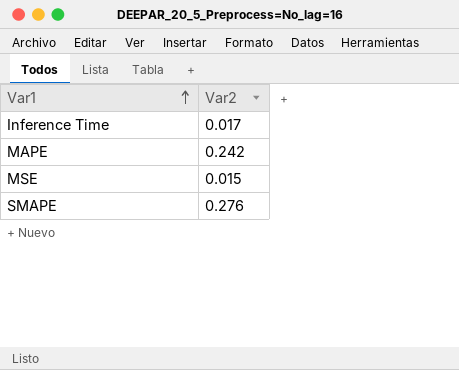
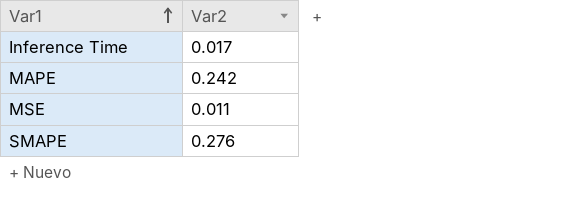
MSE | Var2: 0.015 -> 0.011

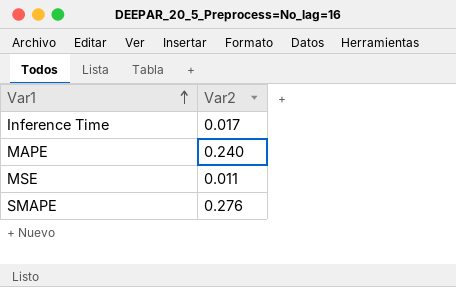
MAPE | Var2: 0.242 -> 0.240

